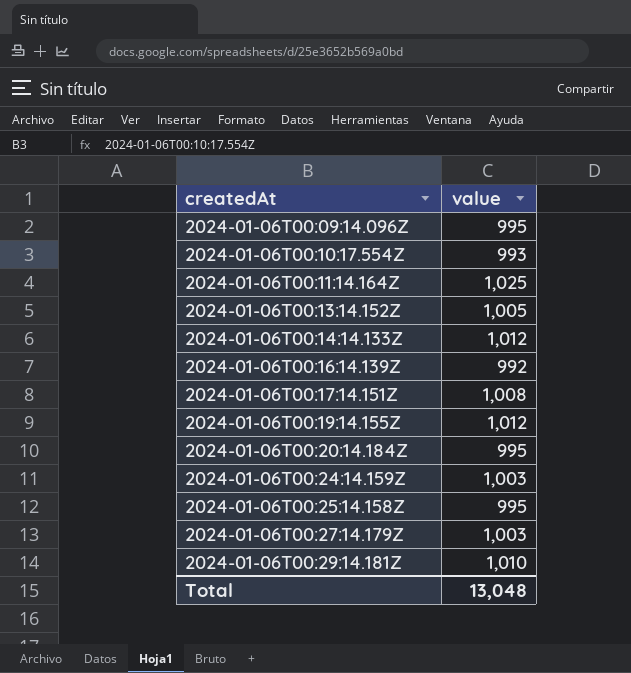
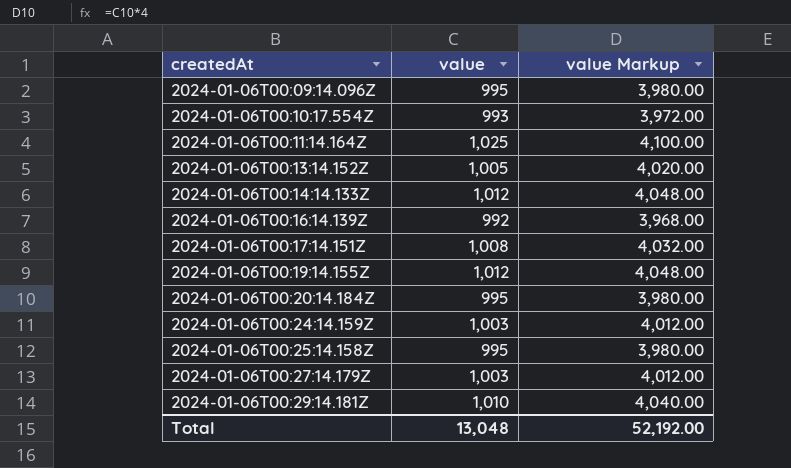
column value Markup | formula: none -> [value] * 4

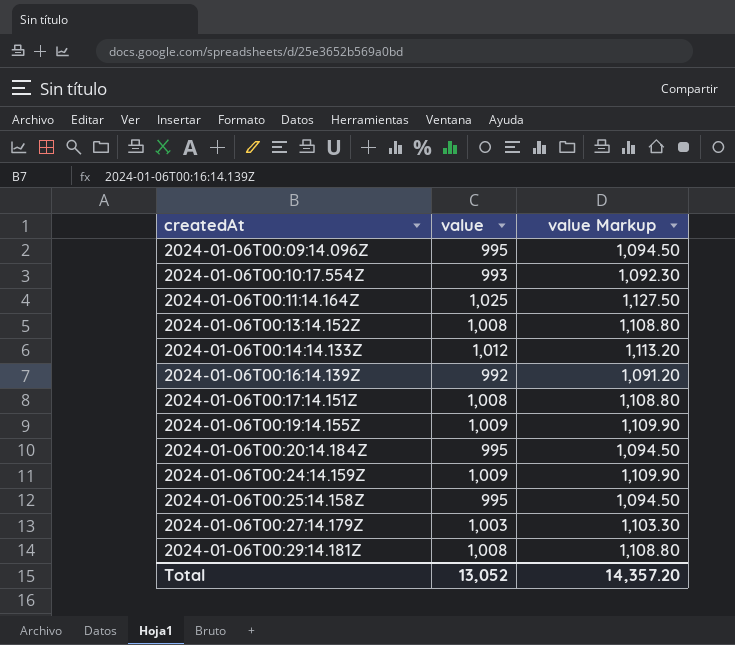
column value Markup | formula: [value] * 4 -> [value] * 1.1
2024-01-06T00:13:14.152Z | value: 1,005 -> 1,008
2024-01-06T00:19:14.155Z | value: 1,012 -> 1,009
2024-01-06T00:24:14.159Z | value: 1,003 -> 1,009
2024-01-06T00:29:14.181Z | value: 1,010 -> 1,008
Total | value: 13,048 -> 13,052
Total | value Markup: 52,192.00 -> 14,357.20

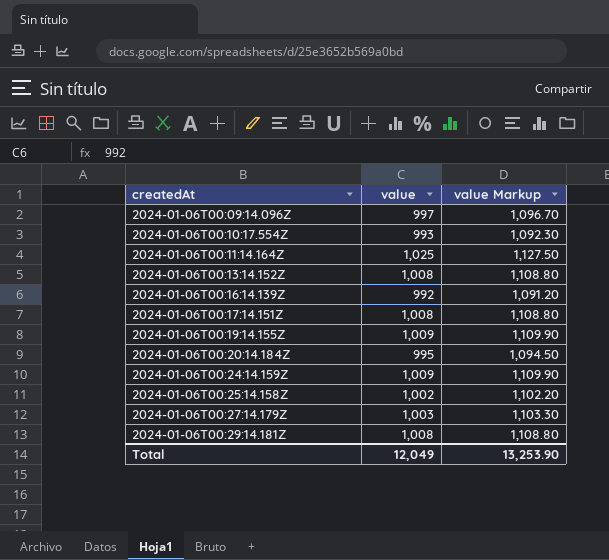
row 2024-01-06T00:14:14.133Z: 1,012 | 1,113.20 -> none
2024-01-06T00:09:14.096Z | value: 995 -> 997
2024-01-06T00:09:14.096Z | value Markup: 1,094.50 -> 1,096.70
2024-01-06T00:25:14.158Z | value: 995 -> 1,002
2024-01-06T00:25:14.158Z | value Markup: 1,094.50 -> 1,102.20
Total | value: 13,052 -> 12,049
Total | value Markup: 14,357.20 -> 13,253.90

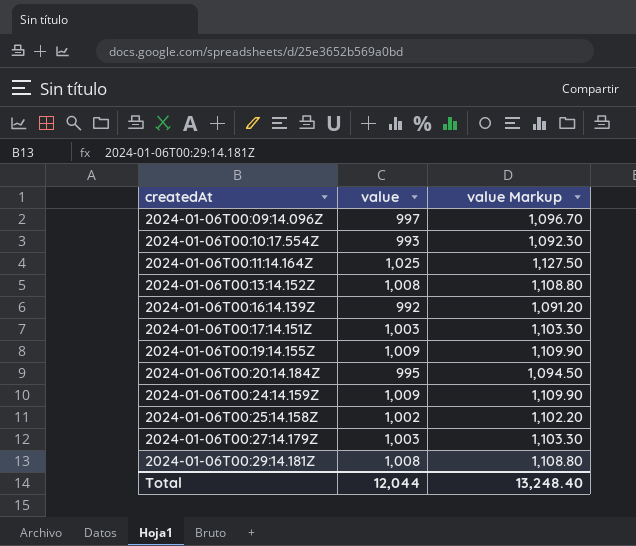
2024-01-06T00:17:14.151Z | value: 1,008 -> 1,003
2024-01-06T00:17:14.151Z | value Markup: 1,108.80 -> 1,103.30
Total | value: 12,049 -> 12,044
Total | value Markup: 13,253.90 -> 13,248.40

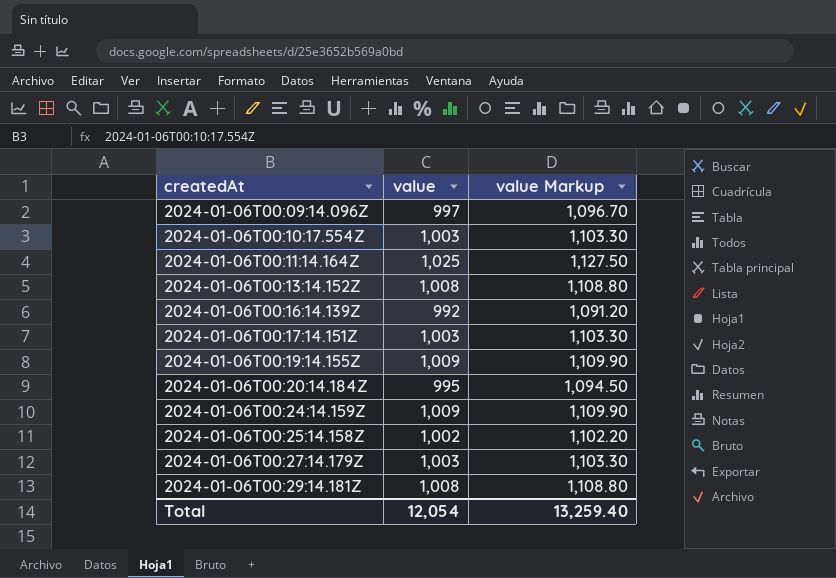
2024-01-06T00:10:17.554Z | value: 993 -> 1,003
2024-01-06T00:10:17.554Z | value Markup: 1,092.30 -> 1,103.30
Total | value: 12,044 -> 12,054
Total | value Markup: 13,248.40 -> 13,259.40

